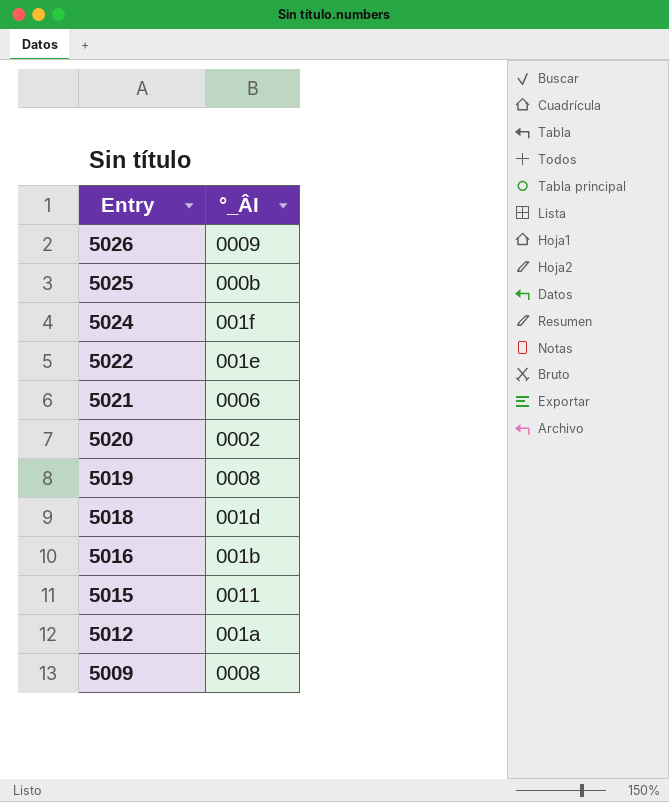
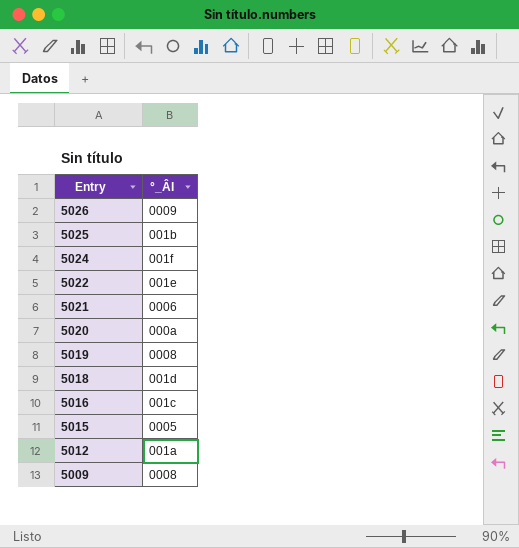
5025 | °_ÂI: 000b -> 001b
5020 | °_ÂI: 0002 -> 000a
5016 | °_ÂI: 001b -> 001c
5015 | °_ÂI: 0011 -> 0005

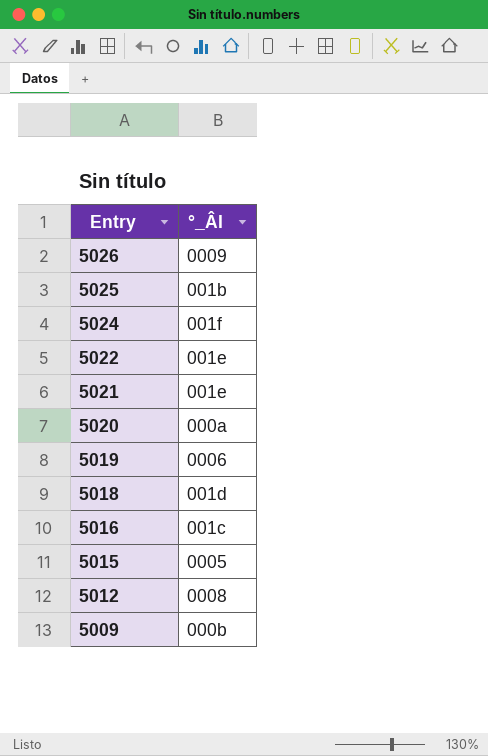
5021 | °_ÂI: 0006 -> 001e
5019 | °_ÂI: 0008 -> 0006
5012 | °_ÂI: 001a -> 0008
5009 | °_ÂI: 0008 -> 000b

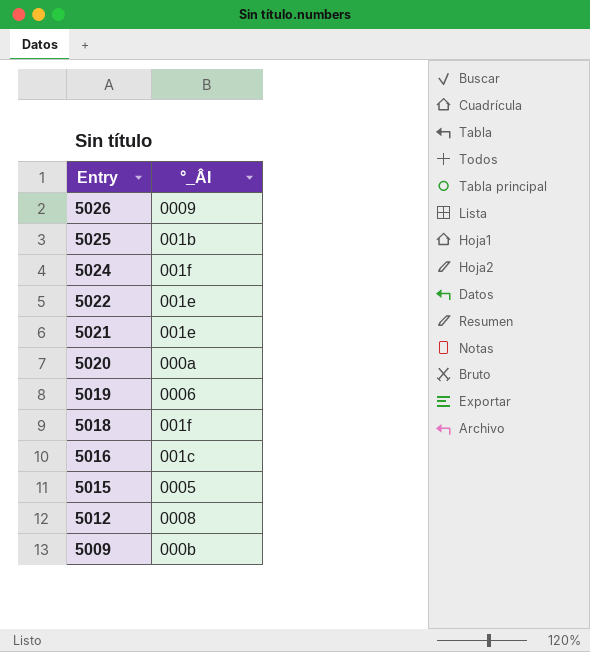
5018 | °_ÂI: 001d -> 001f

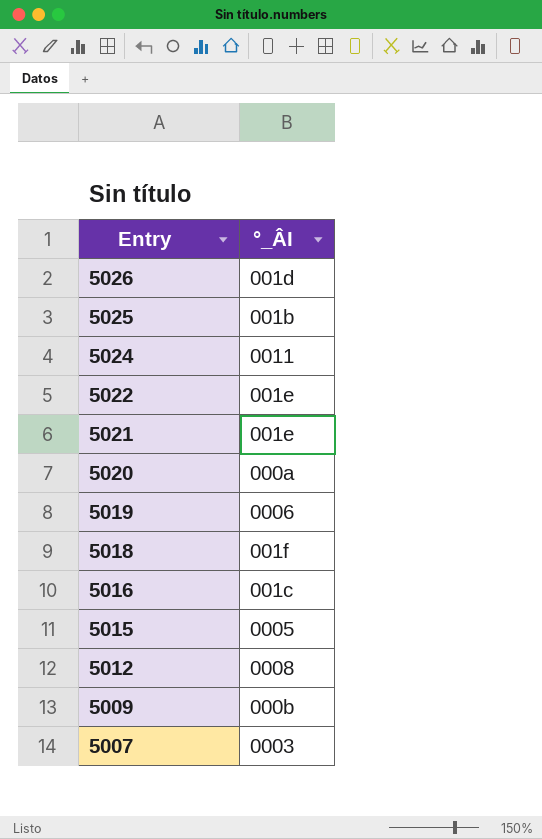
5026 | °_ÂI: 0009 -> 001d
5024 | °_ÂI: 001f -> 0011
row 5007: none -> 0003

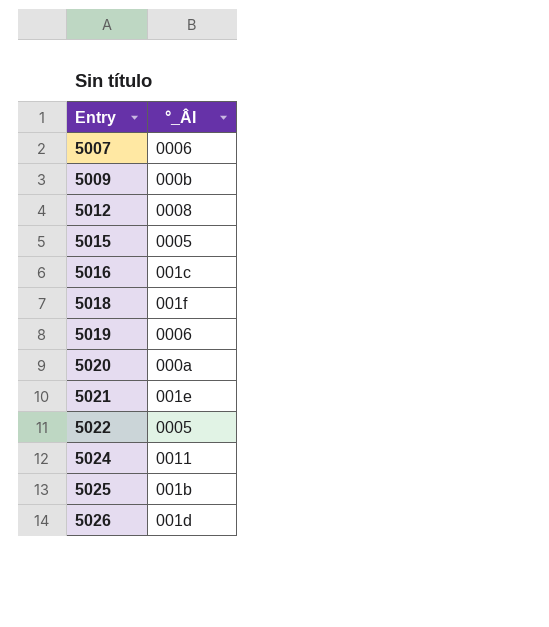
row order: Entry descending -> Entry ascending
5007 | °_ÂI: 0003 -> 0006
5022 | °_ÂI: 001e -> 0005

